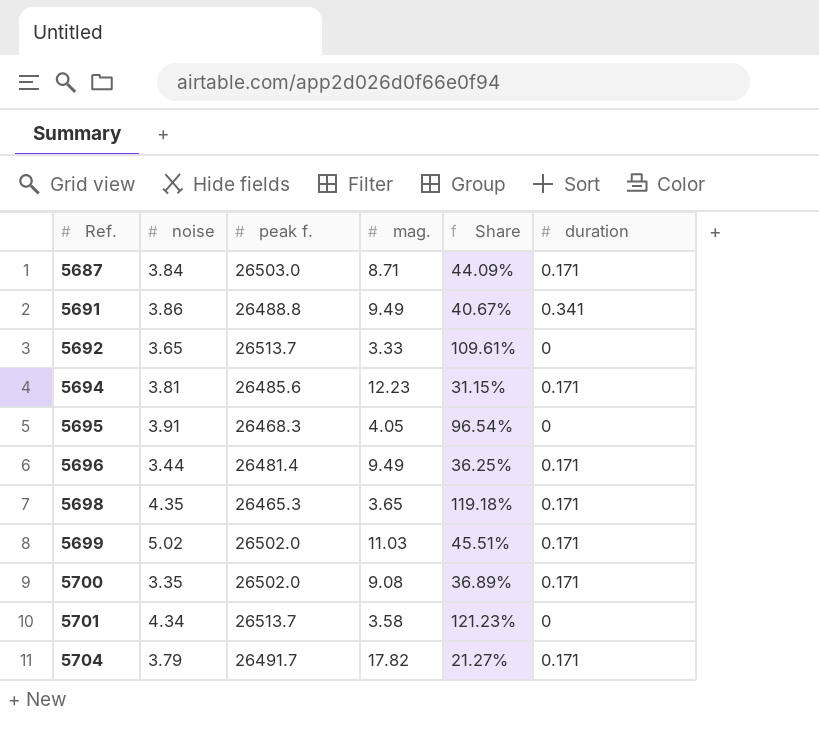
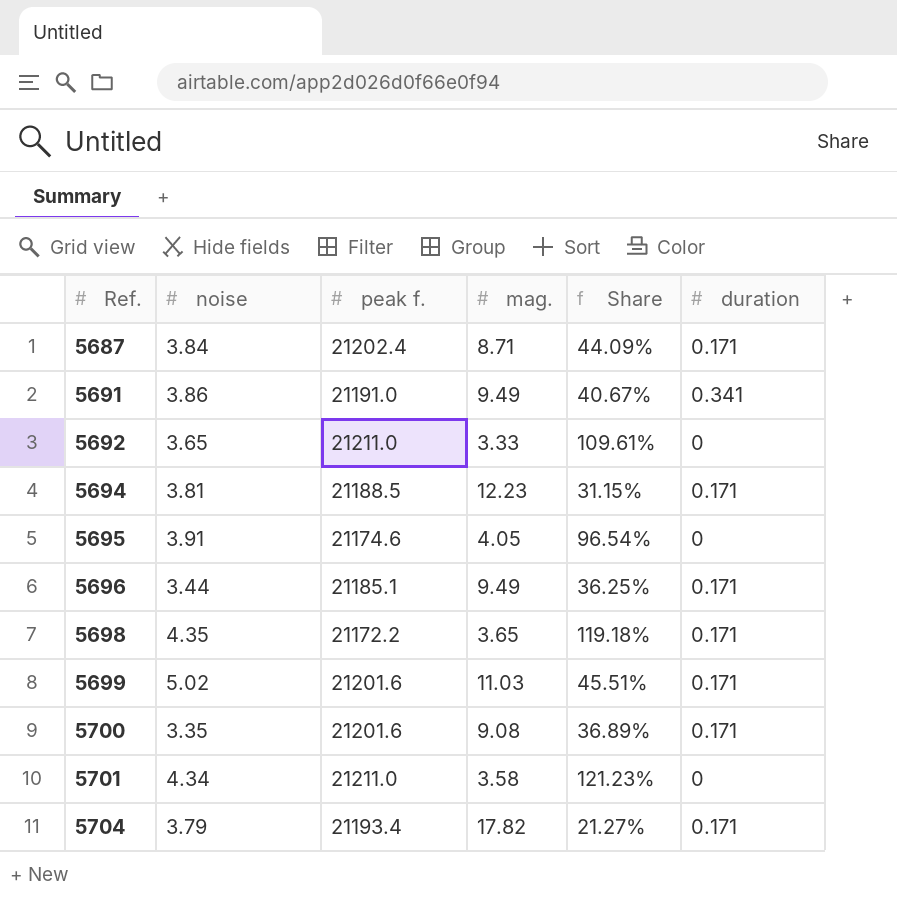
5687 | peak f.: 26503.0 -> 21202.4
5691 | peak f.: 26488.8 -> 21191.0
5692 | peak f.: 26513.7 -> 21211.0
5694 | peak f.: 26485.6 -> 21188.5
5695 | peak f.: 26468.3 -> 21174.6
5696 | peak f.: 26481.4 -> 21185.1
5698 | peak f.: 26465.3 -> 21172.2
5699 | peak f.: 26502.0 -> 21201.6
5700 | peak f.: 26502.0 -> 21201.6
5701 | peak f.: 26513.7 -> 21211.0
5704 | peak f.: 26491.7 -> 21193.4

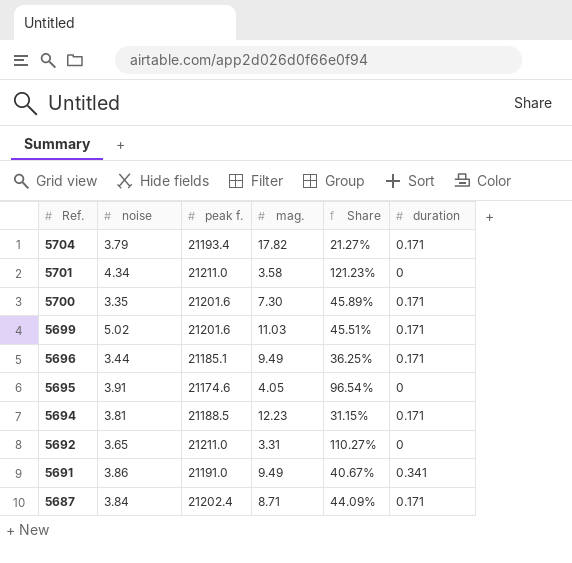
row order: Ref. ascending -> Ref. descending
row 5698: 4.35 | 21172.2 | 3.65 | 119.18% | 0.171 -> none
5700 | mag.: 9.08 -> 7.30
5700 | Share: 36.89% -> 45.89%
5692 | mag.: 3.33 -> 3.31
5692 | Share: 109.61% -> 110.27%

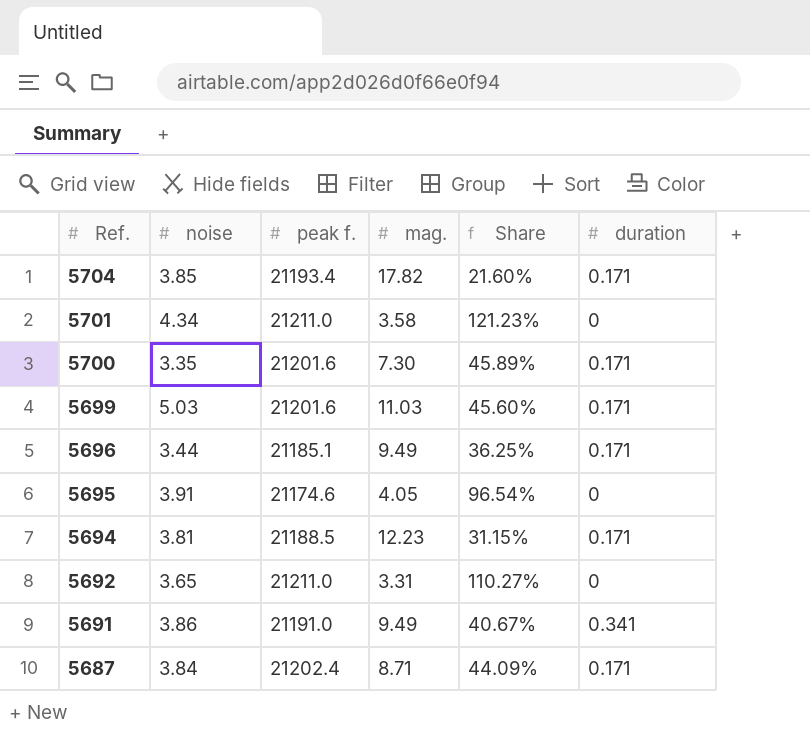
5704 | noise: 3.79 -> 3.85
5704 | Share: 21.27% -> 21.60%
5699 | noise: 5.02 -> 5.03
5699 | Share: 45.51% -> 45.60%

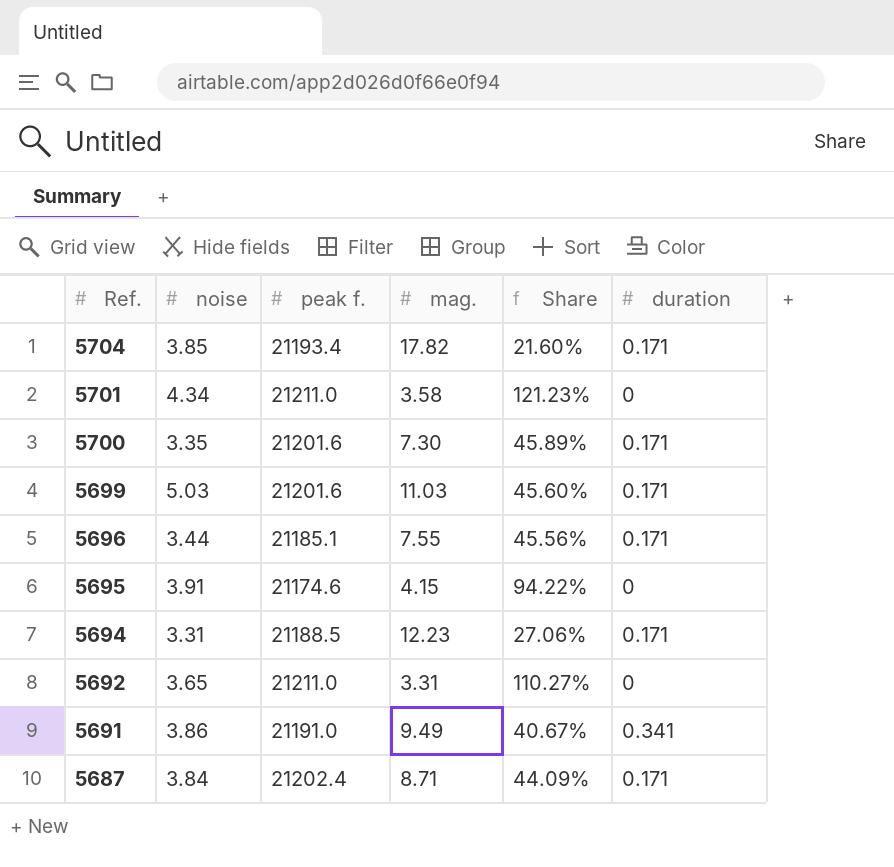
5696 | mag.: 9.49 -> 7.55
5696 | Share: 36.25% -> 45.56%
5695 | mag.: 4.05 -> 4.15
5695 | Share: 96.54% -> 94.22%
5694 | noise: 3.81 -> 3.31
5694 | Share: 31.15% -> 27.06%

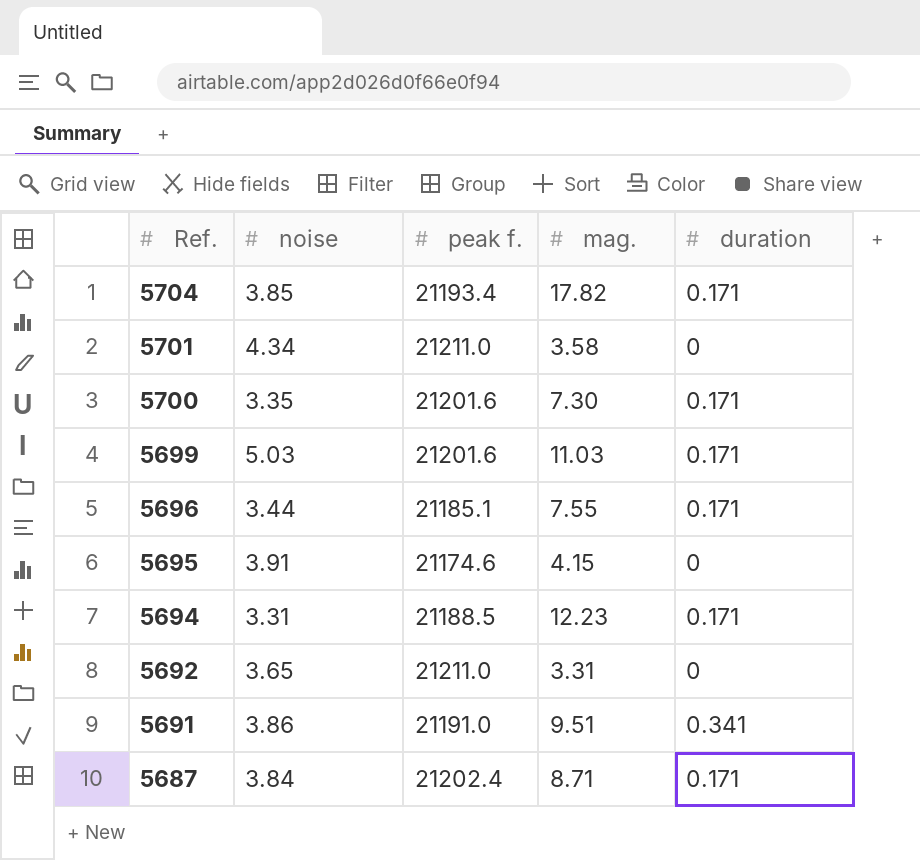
column Share | formula: [noise] / [mag.] -> none
5691 | mag.: 9.49 -> 9.51

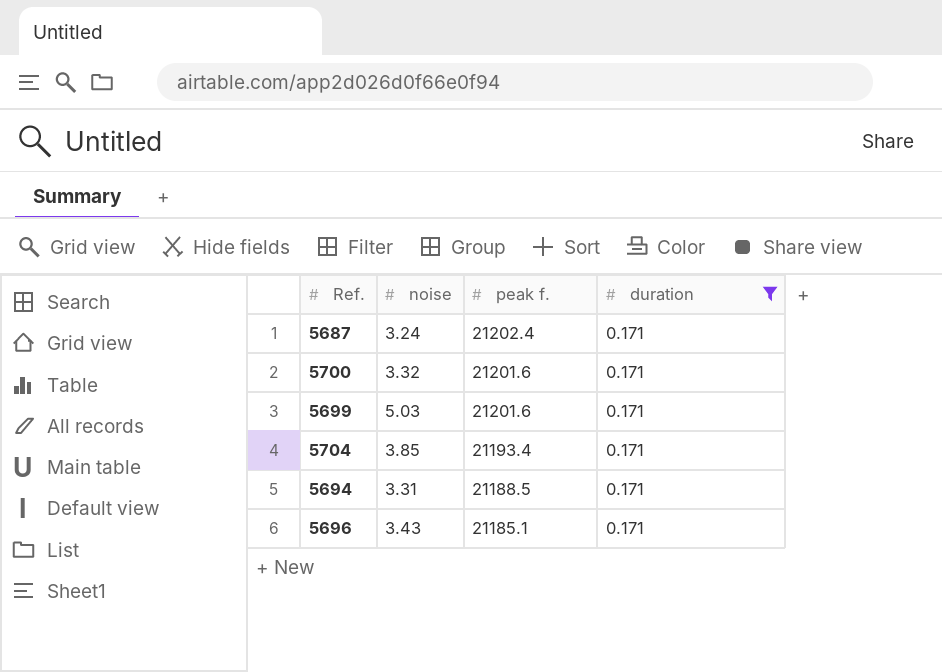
filter: none -> duration = 0.171
row order: Ref. descending -> peak f. descending
column mag. | position: 4 -> none
5687 | noise: 3.84 -> 3.24
5700 | noise: 3.35 -> 3.32
5696 | noise: 3.44 -> 3.43

